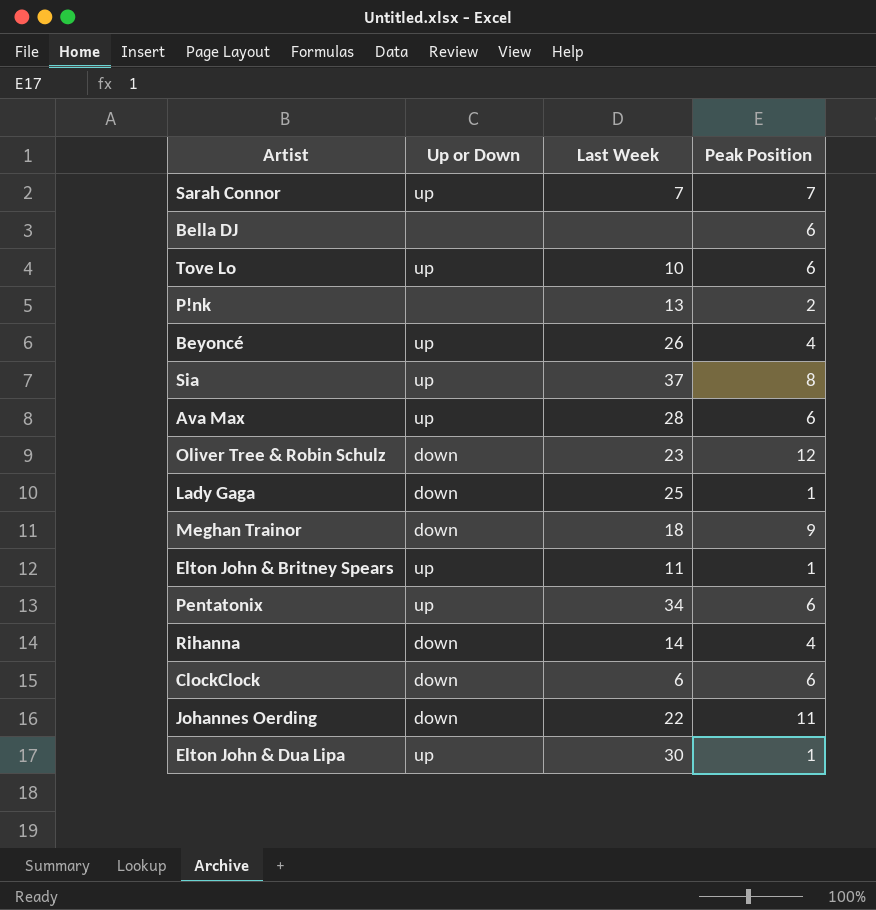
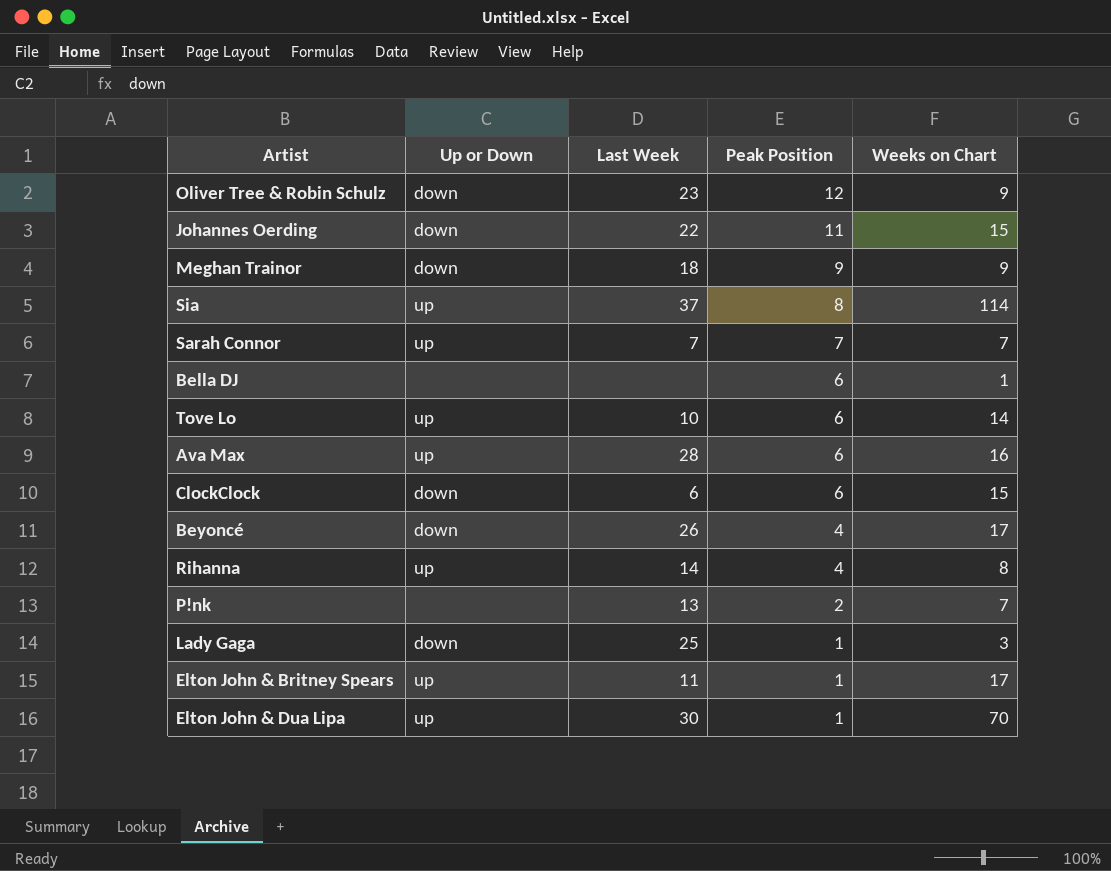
row order: none -> Peak Position descending
column Weeks on Chart | position: none -> 5
row Pentatonix: up | 34 | 6 -> none
Beyoncé | Up or Down: up -> down
Rihanna | Up or Down: down -> up

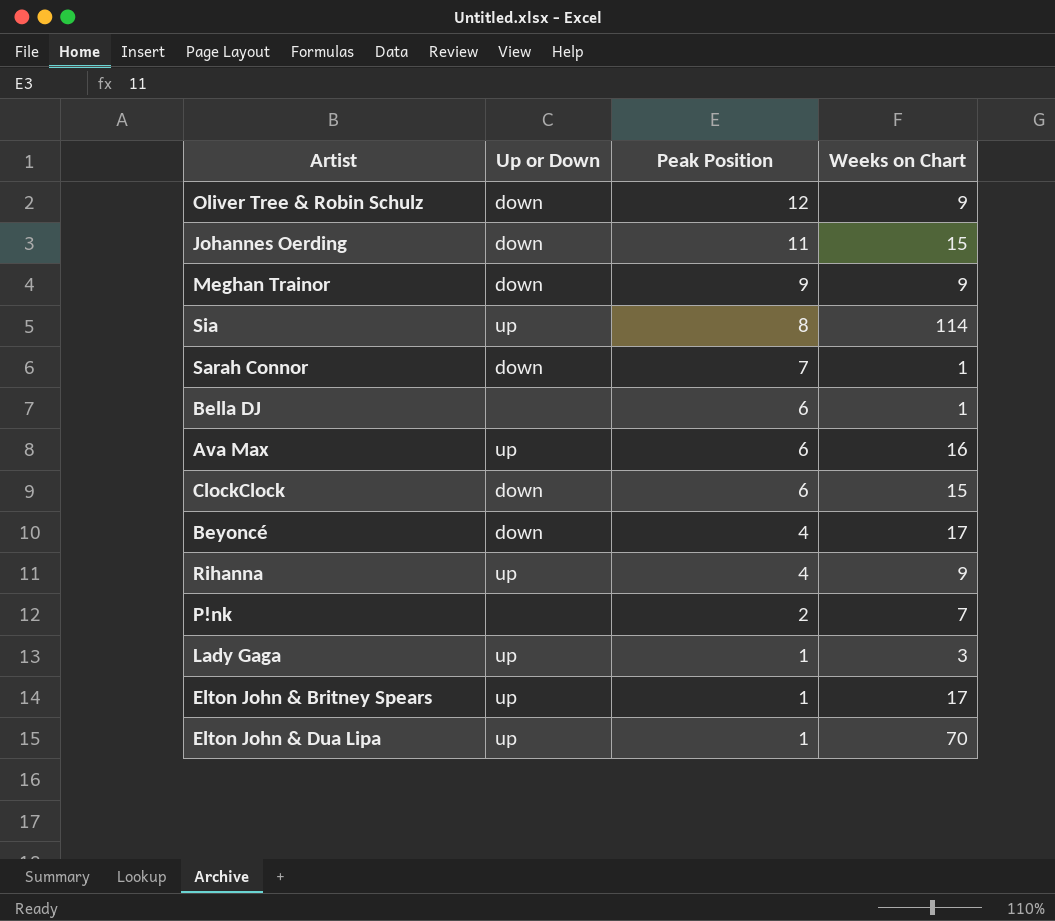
column Last Week | position: 3 -> none
row Tove Lo: up | 10 | 6 | 14 -> none
Sarah Connor | Up or Down: up -> down
Sarah Connor | Weeks on Chart: 7 -> 1
Rihanna | Weeks on Chart: 8 -> 9
Lady Gaga | Up or Down: down -> up

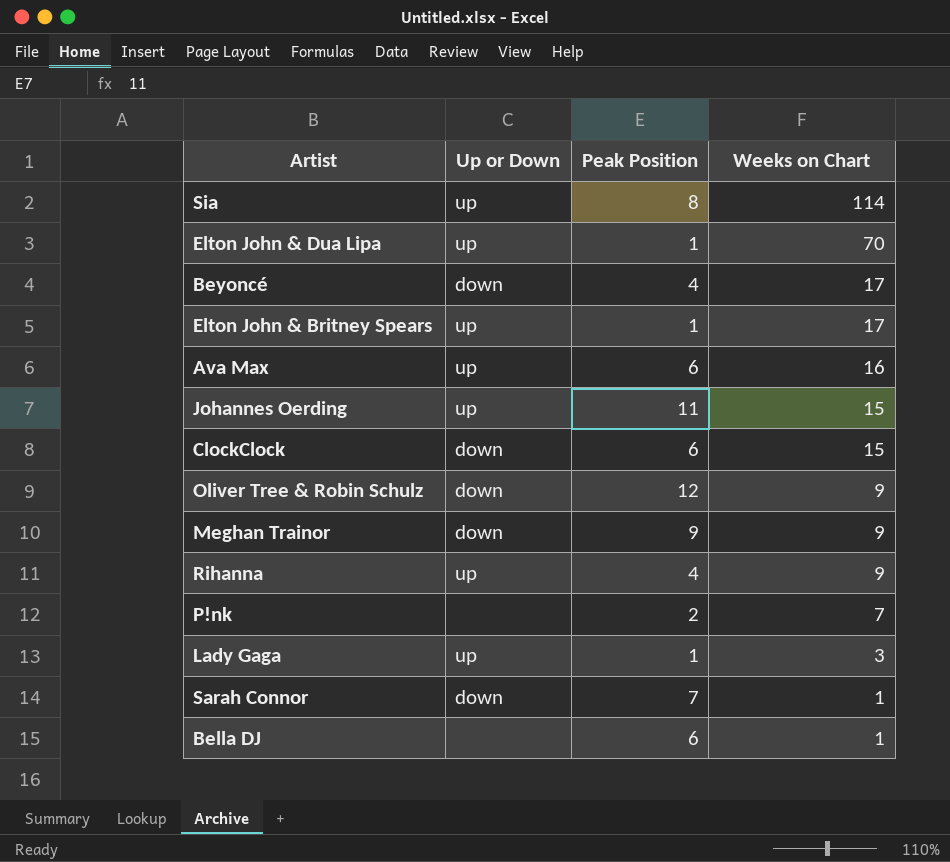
row order: Peak Position descending -> Weeks on Chart descending
Johannes Oerding | Up or Down: down -> up

